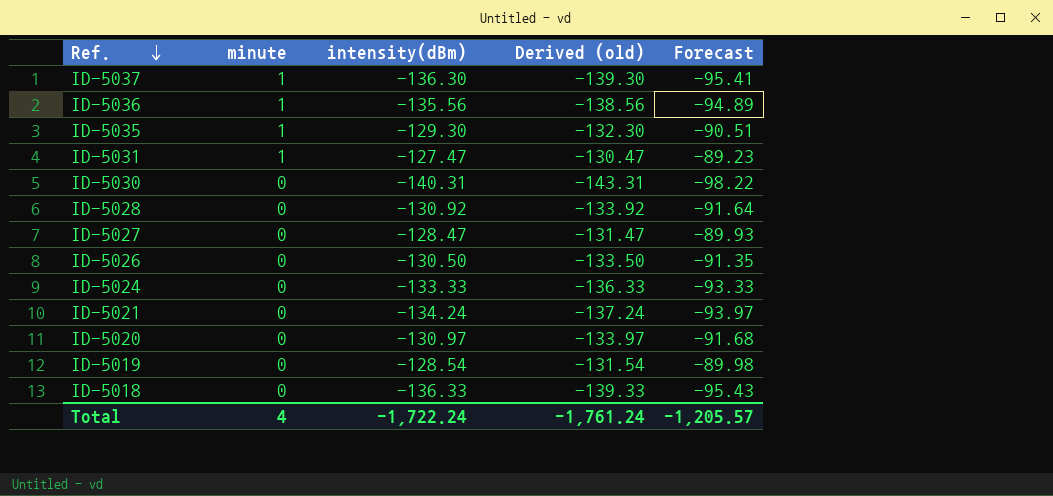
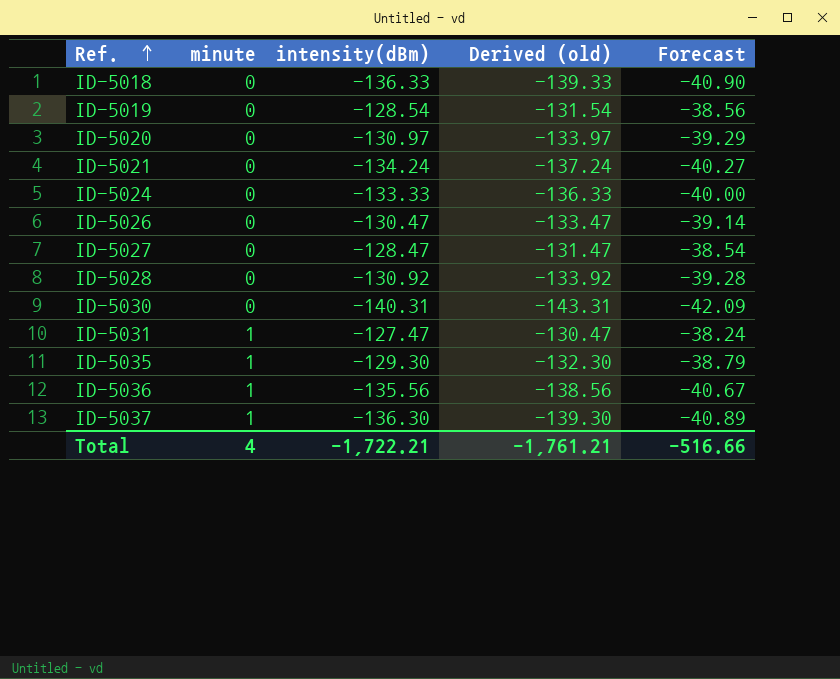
row order: Ref. descending -> Ref. ascending
column Forecast | formula: [intensity(dBm)] * 0.7 -> [intensity(dBm)] * 0.3
ID-5026 | intensity(dBm): -130.50 -> -130.47
ID-5026 | Derived (old): -133.50 -> -133.47
Total | intensity(dBm): -1,722.24 -> -1,722.21
Total | Derived (old): -1,761.24 -> -1,761.21
Total | Forecast: -1,205.57 -> -516.66

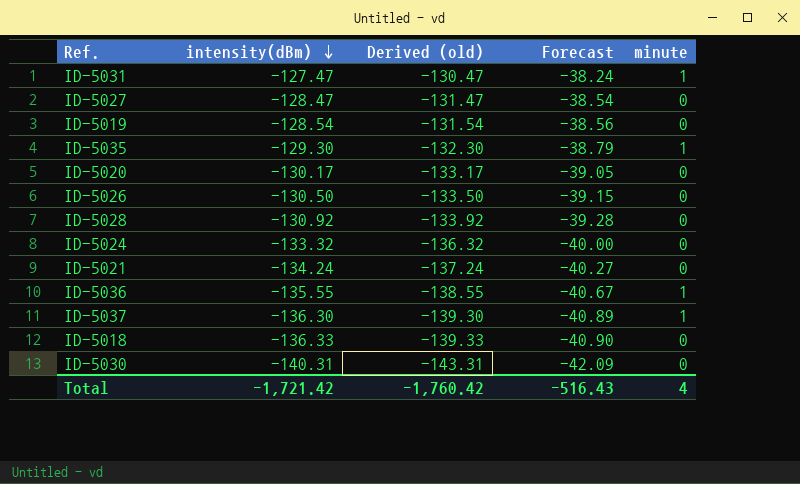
row order: Ref. ascending -> intensity(dBm) descending
column minute | position: 2 -> 5
ID-5020 | intensity(dBm): -130.97 -> -130.17
ID-5020 | Derived (old): -133.97 -> -133.17
ID-5020 | Forecast: -39.29 -> -39.05
ID-5026 | intensity(dBm): -130.47 -> -130.50
ID-5026 | Derived (old): -133.47 -> -133.50
ID-5026 | Forecast: -39.14 -> -39.15
ID-5024 | intensity(dBm): -133.33 -> -133.32
ID-5024 | Derived (old): -136.33 -> -136.32
ID-5036 | intensity(dBm): -135.56 -> -135.55
ID-5036 | Derived (old): -138.56 -> -138.55
Total | intensity(dBm): -1,722.21 -> -1,721.42
Total | Derived (old): -1,761.21 -> -1,760.42
Total | Forecast: -516.66 -> -516.43

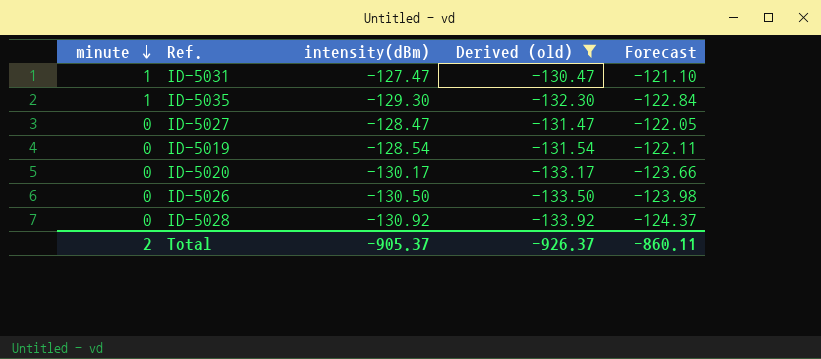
filter: none -> Derived (old) >= -133.92
row order: intensity(dBm) descending -> minute descending
column minute | position: 5 -> 1
column Forecast | formula: [intensity(dBm)] * 0.3 -> [intensity(dBm)] * 0.95
Total | minute: 4 -> 2
Total | intensity(dBm): -1,721.42 -> -905.37
Total | Derived (old): -1,760.42 -> -926.37
Total | Forecast: -516.43 -> -860.11

